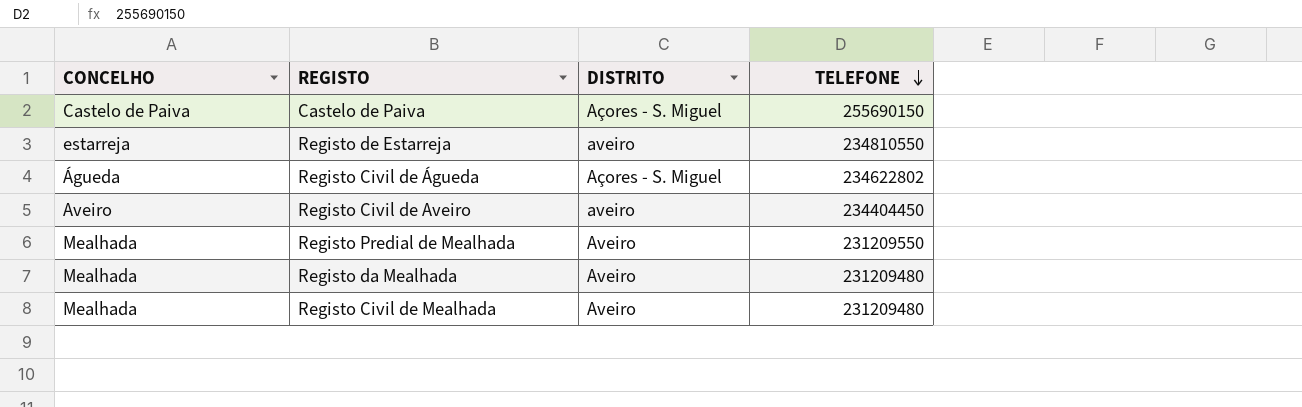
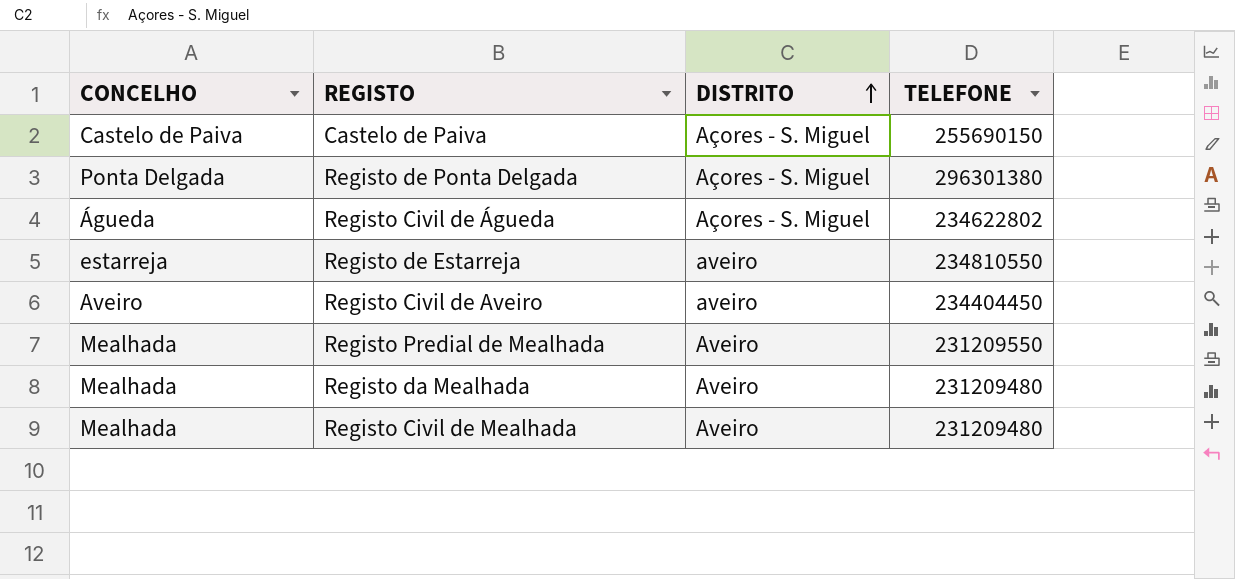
row order: TELEFONE descending -> DISTRITO ascending
row Registo de Ponta Delgada: none -> Ponta Delgada | Açores - S. Miguel | 296301380

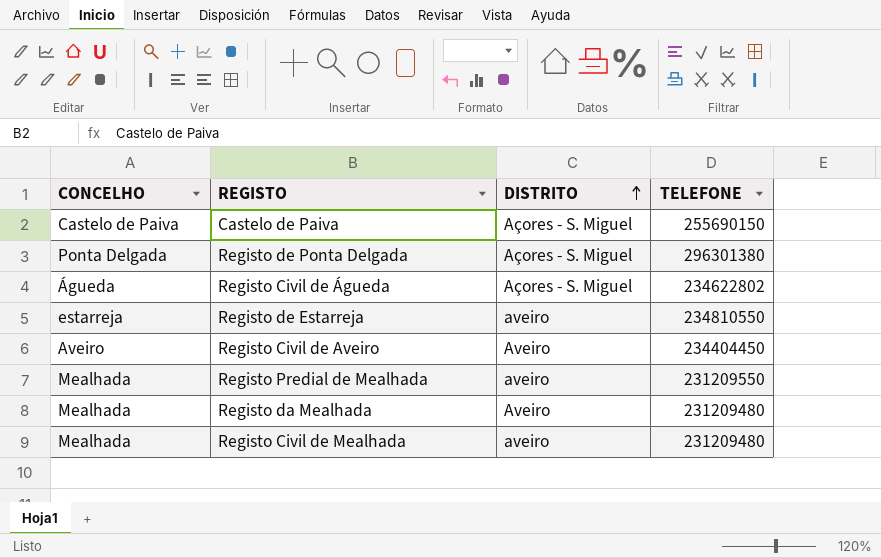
Registo Civil de Aveiro | DISTRITO: aveiro -> Aveiro
Registo Predial de Mealhada | DISTRITO: Aveiro -> aveiro
Registo Civil de Mealhada | DISTRITO: Aveiro -> aveiro

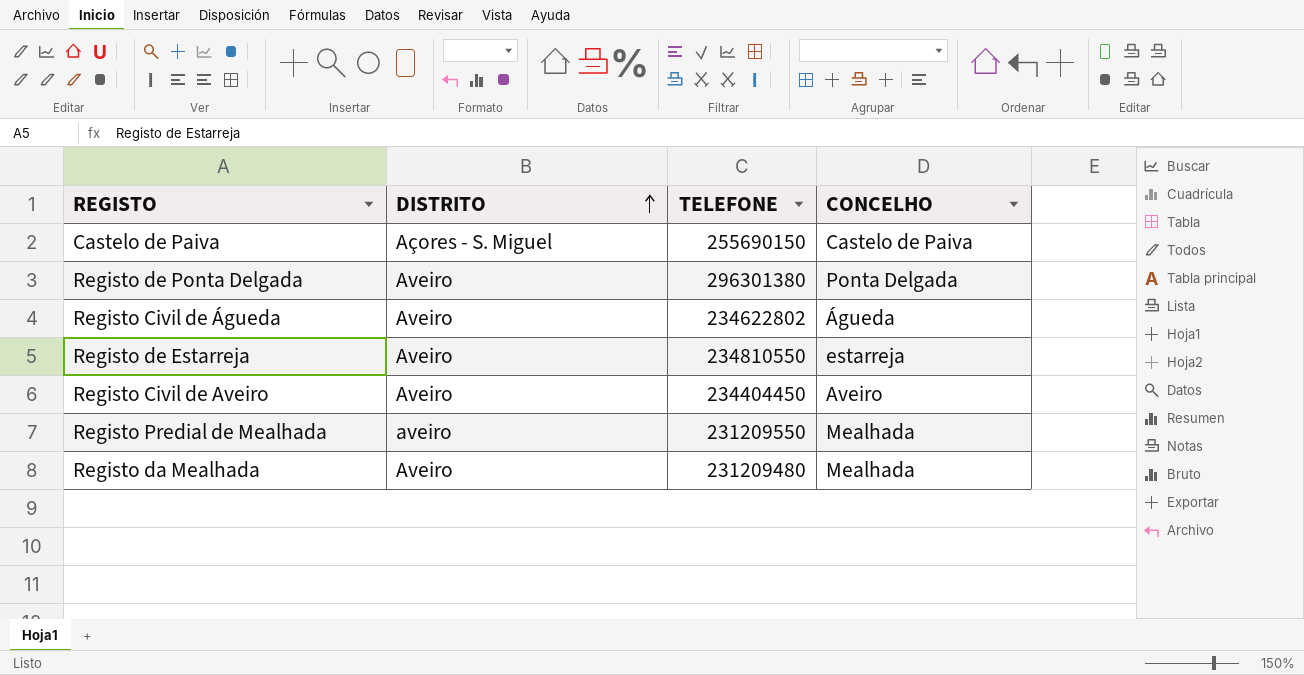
column CONCELHO | position: 1 -> 4
row Registo Civil de Mealhada: Mealhada | aveiro | 231209480 -> none
Registo de Ponta Delgada | DISTRITO: Açores - S. Miguel -> Aveiro
Registo Civil de Águeda | DISTRITO: Açores - S. Miguel -> Aveiro
Registo de Estarreja | DISTRITO: aveiro -> Aveiro

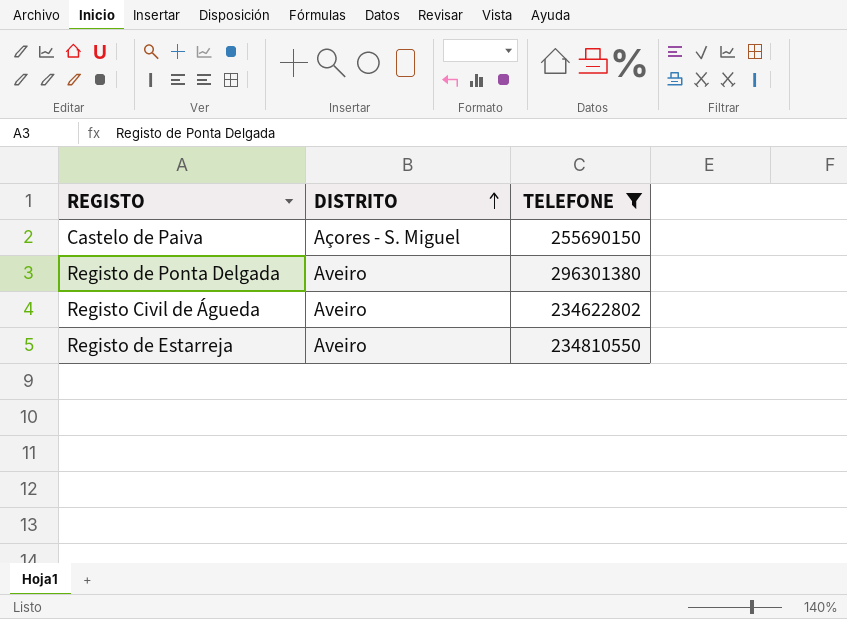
filter: none -> TELEFONE >= 234622802
column CONCELHO | position: 4 -> none

